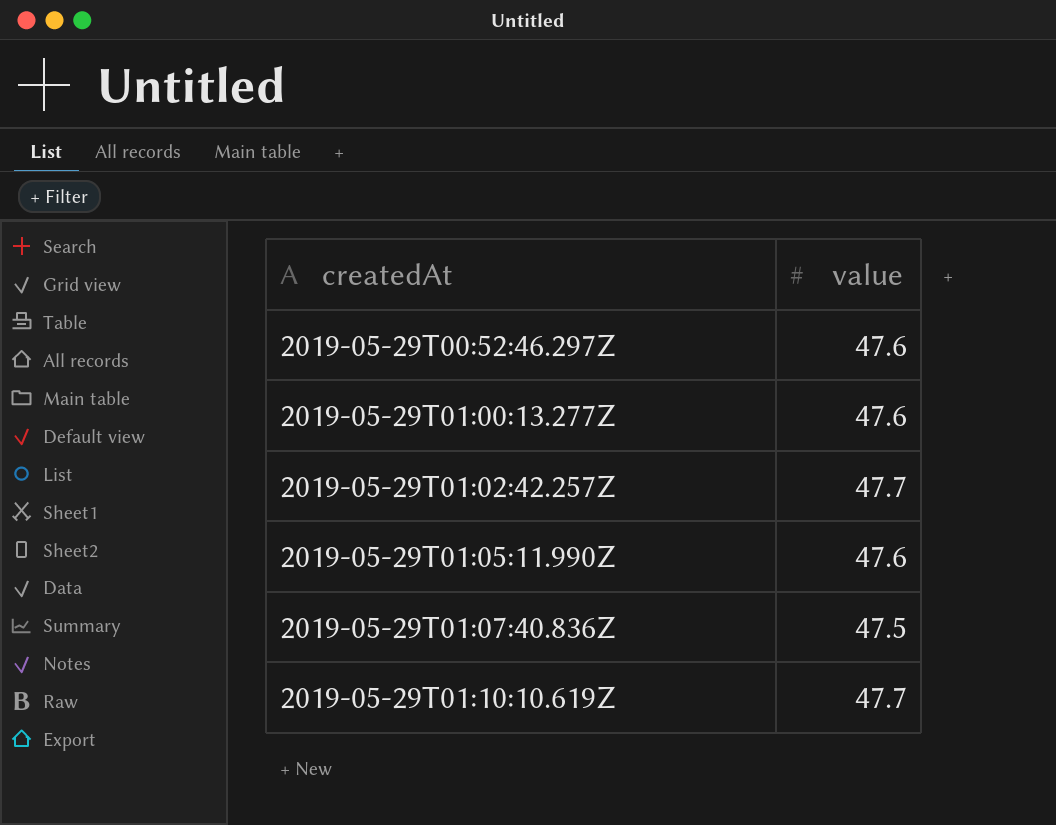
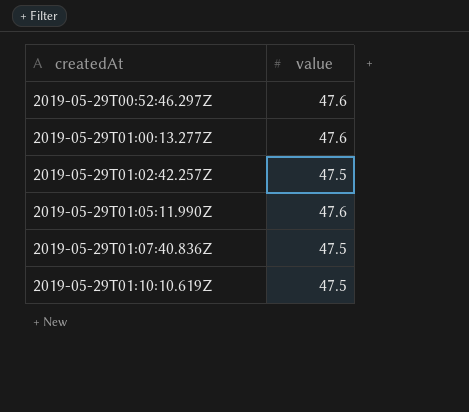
2019-05-29T01:02:42.257Z | value: 47.7 -> 47.5
2019-05-29T01:10:10.619Z | value: 47.7 -> 47.5

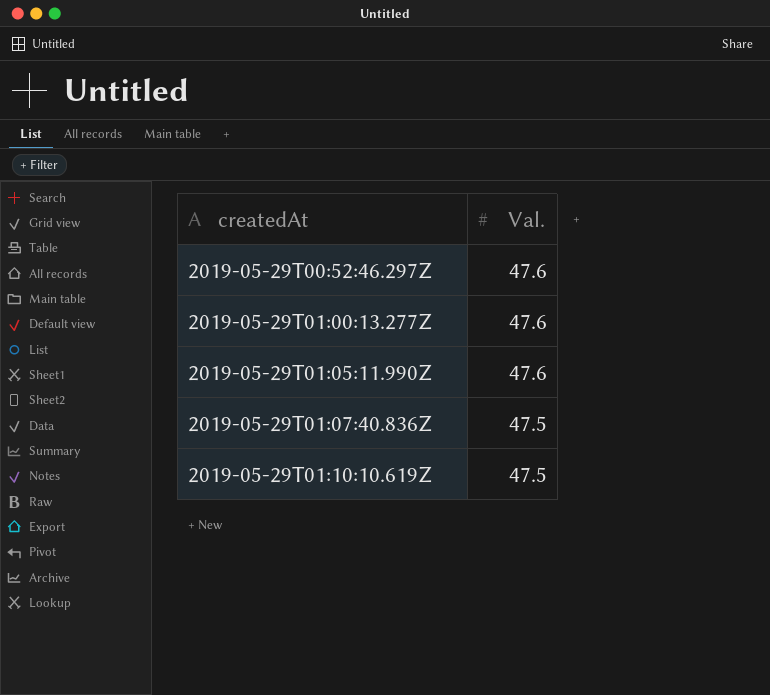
column name: value -> Val.
row 2019-05-29T01:02:42.257Z: 47.5 -> none

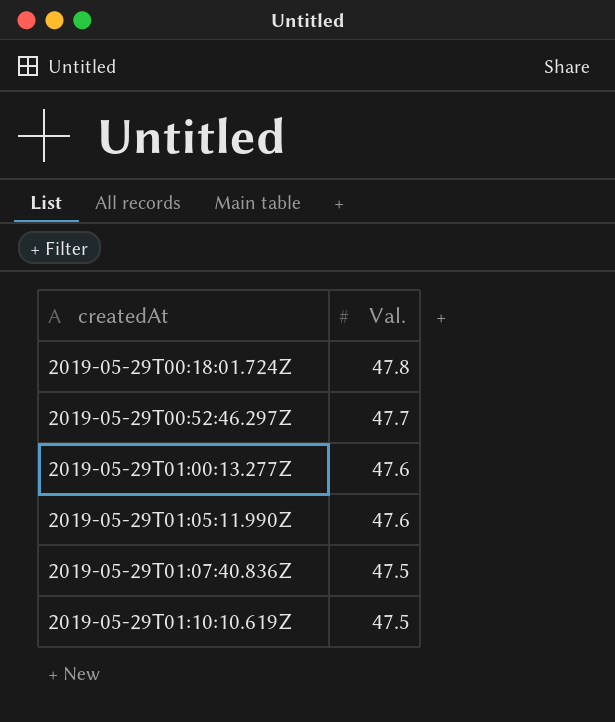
row 2019-05-29T00:18:01.724Z: none -> 47.8
2019-05-29T00:52:46.297Z | Val.: 47.6 -> 47.7

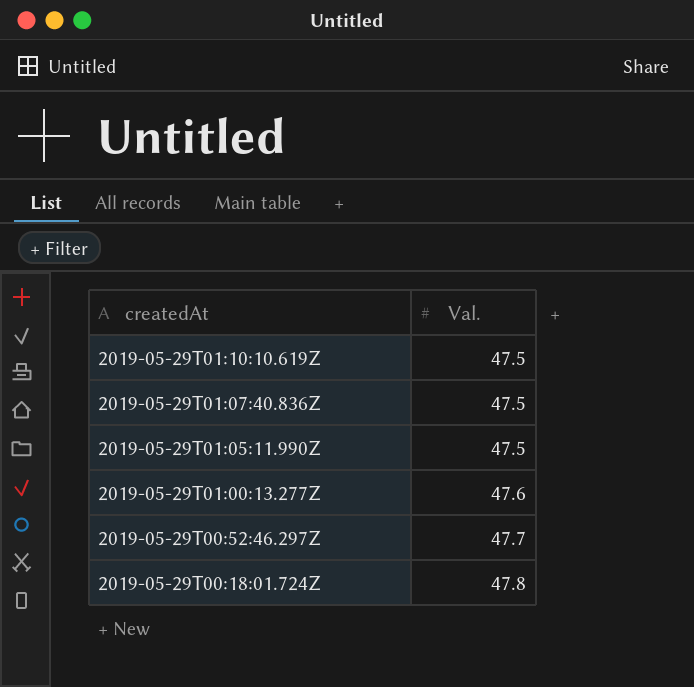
row order: createdAt ascending -> createdAt descending
2019-05-29T01:05:11.990Z | Val.: 47.6 -> 47.5

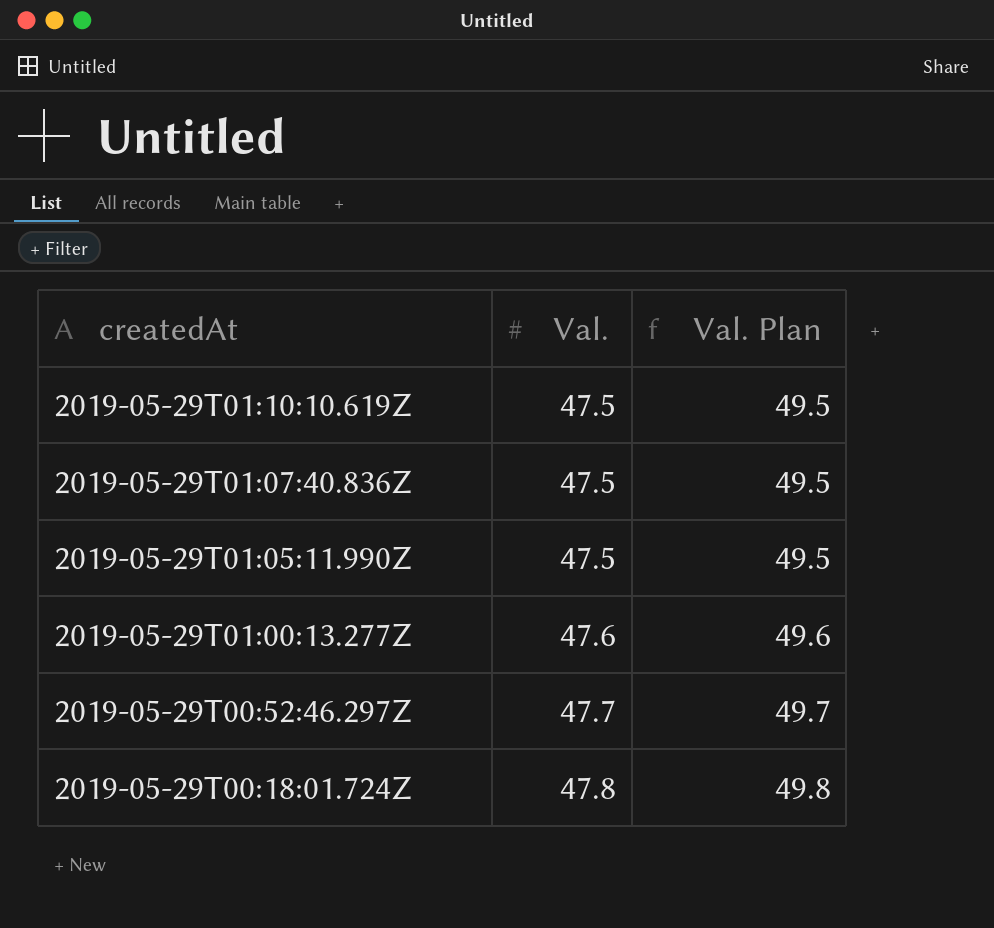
column Val. Plan | formula: none -> [Val.] + 2

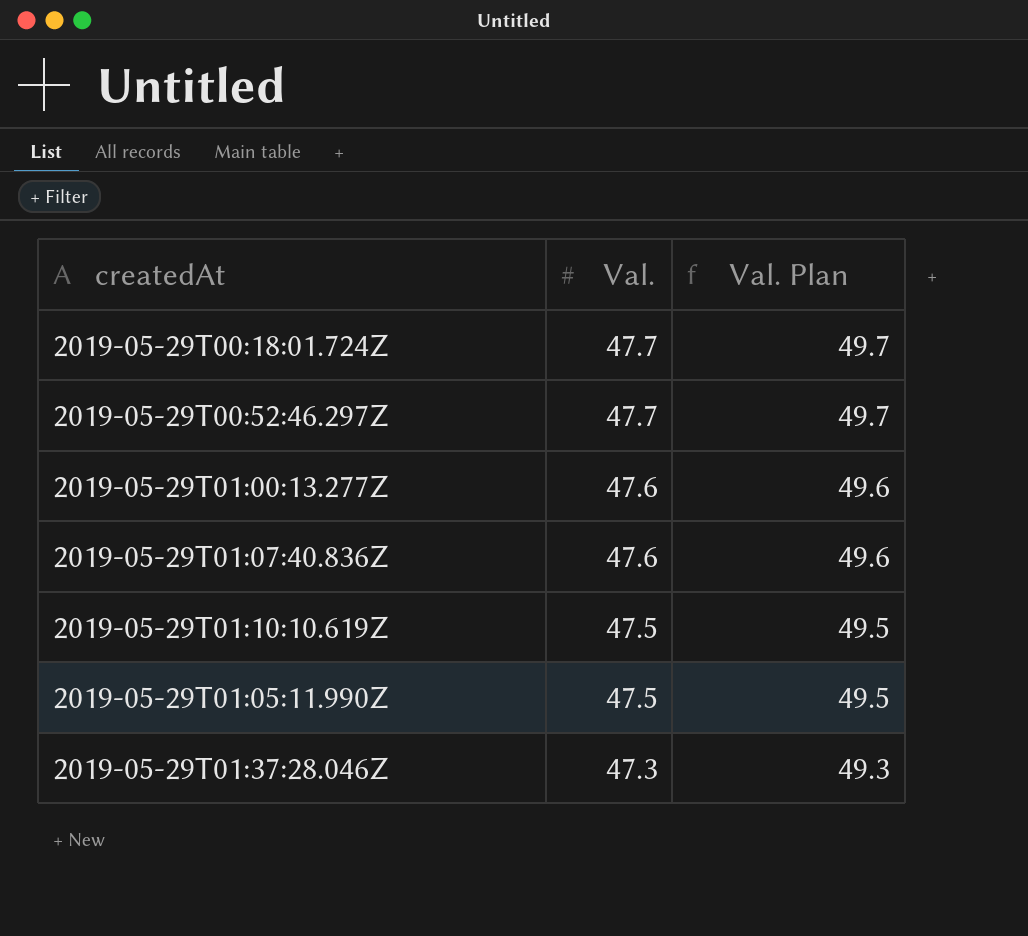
row order: createdAt descending -> Val. descending
2019-05-29T00:18:01.724Z | Val.: 47.8 -> 47.7
2019-05-29T00:18:01.724Z | Val. Plan: 49.8 -> 49.7
2019-05-29T01:07:40.836Z | Val.: 47.5 -> 47.6
2019-05-29T01:07:40.836Z | Val. Plan: 49.5 -> 49.6
row 2019-05-29T01:37:28.046Z: none -> 47.3 | 49.3

